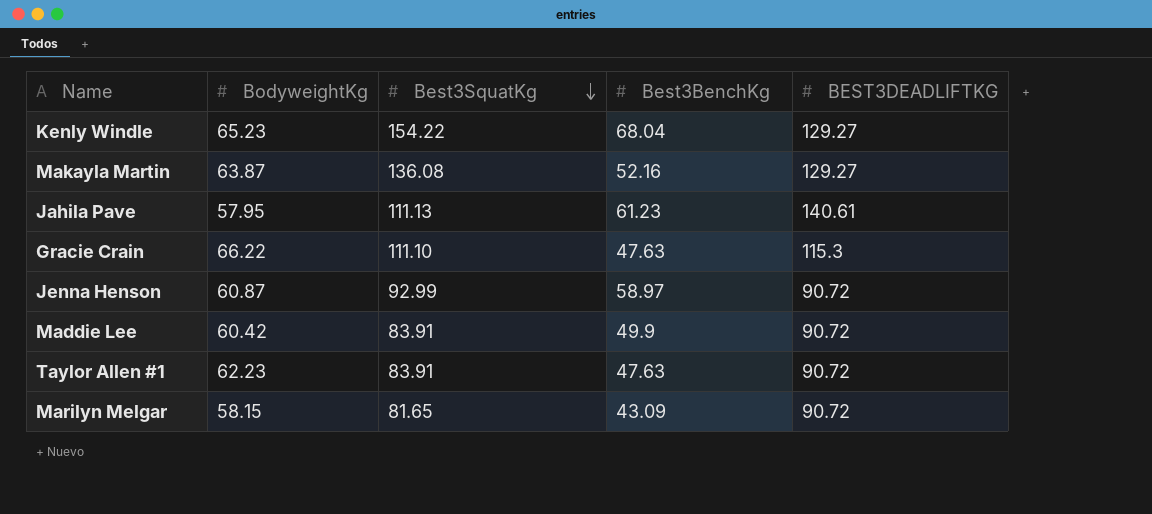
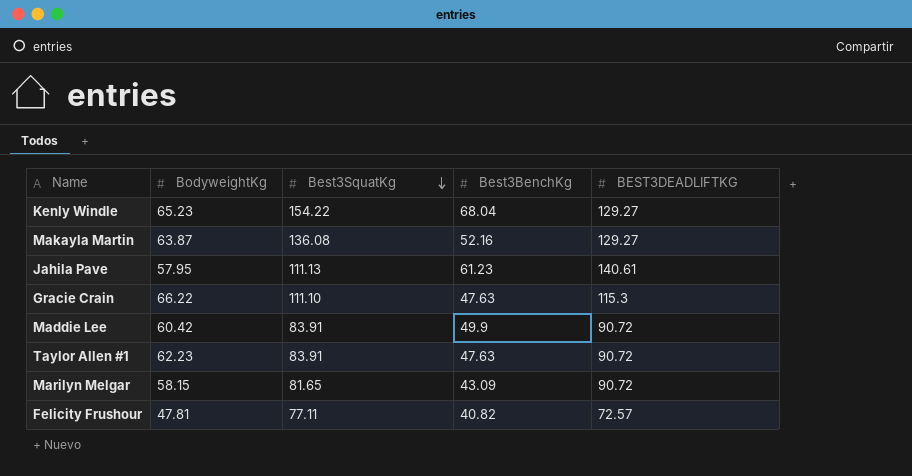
row Jenna Henson: 60.87 | 92.99 | 58.97 | 90.72 -> none
row Felicity Frushour: none -> 47.81 | 77.11 | 40.82 | 72.57

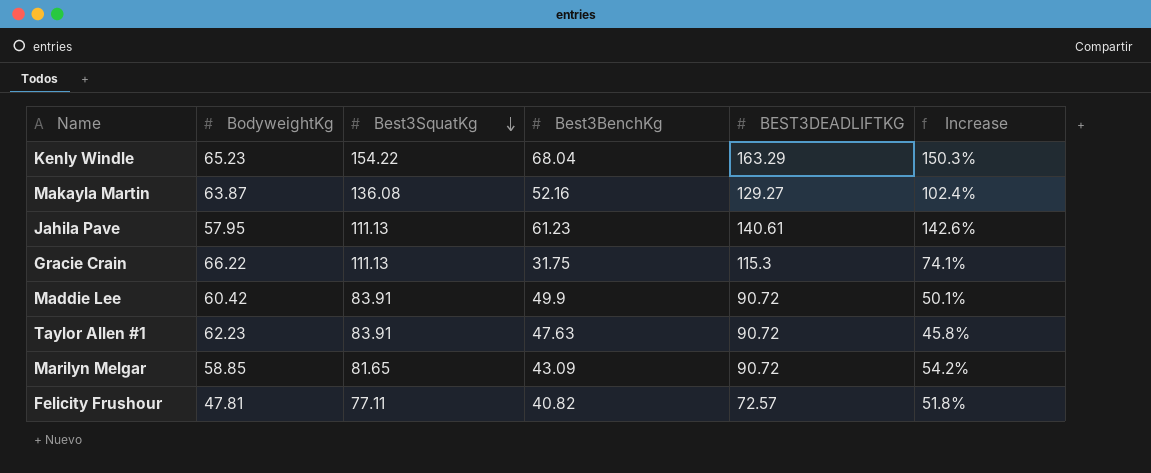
column Increase | formula: none -> ([BEST3DEADLIFTKG] - [BodyweightKg]) / [BodyweightKg]
Kenly Windle | BEST3DEADLIFTKG: 129.27 -> 163.29
Gracie Crain | Best3SquatKg: 111.10 -> 111.13
Gracie Crain | Best3BenchKg: 47.63 -> 31.75
Marilyn Melgar | BodyweightKg: 58.15 -> 58.85

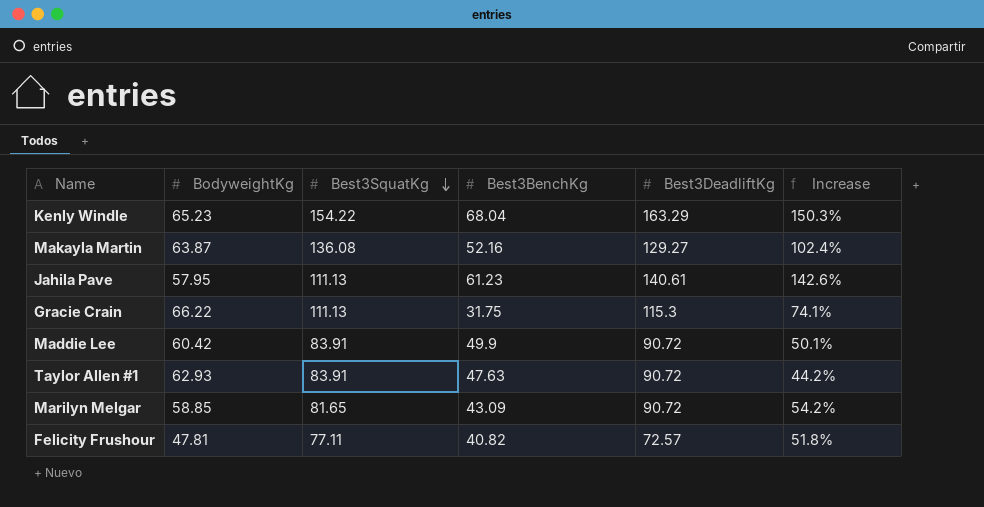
column name: BEST3DEADLIFTKG -> Best3DeadliftKg
Taylor Allen #1 | BodyweightKg: 62.23 -> 62.93
Taylor Allen #1 | Increase: 45.8% -> 44.2%

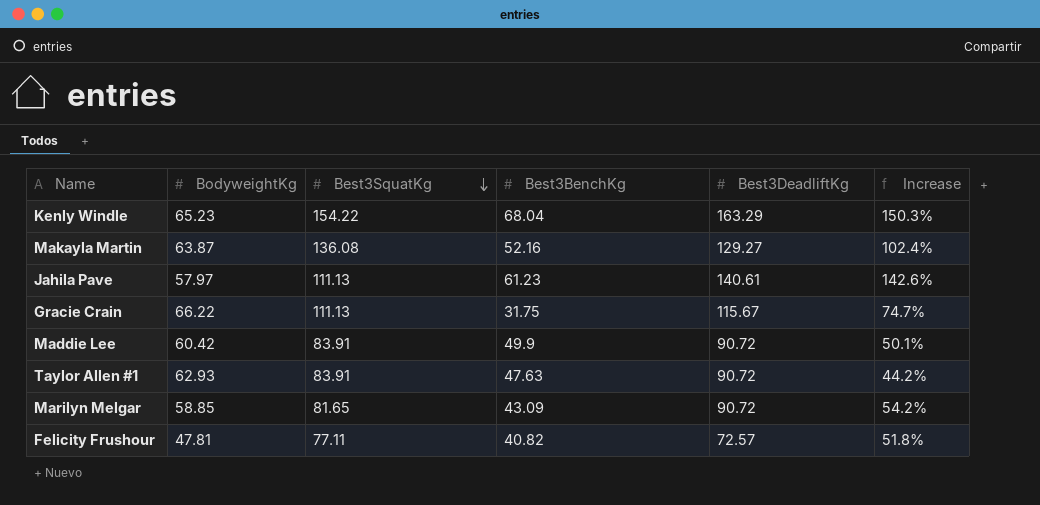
Jahila Pave | BodyweightKg: 57.95 -> 57.97
Gracie Crain | Best3DeadliftKg: 115.3 -> 115.67
Gracie Crain | Increase: 74.1% -> 74.7%

